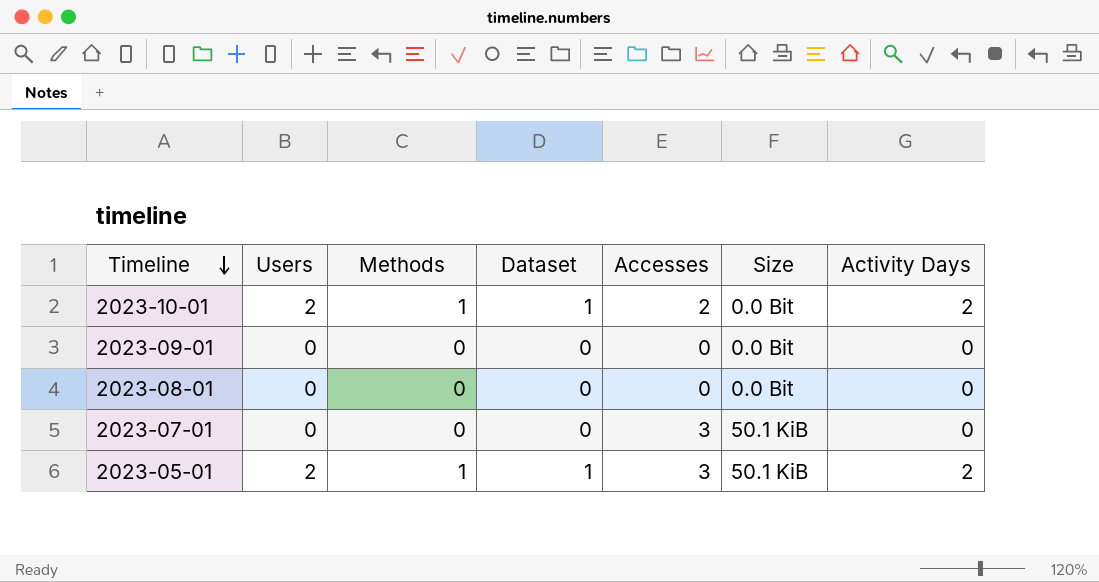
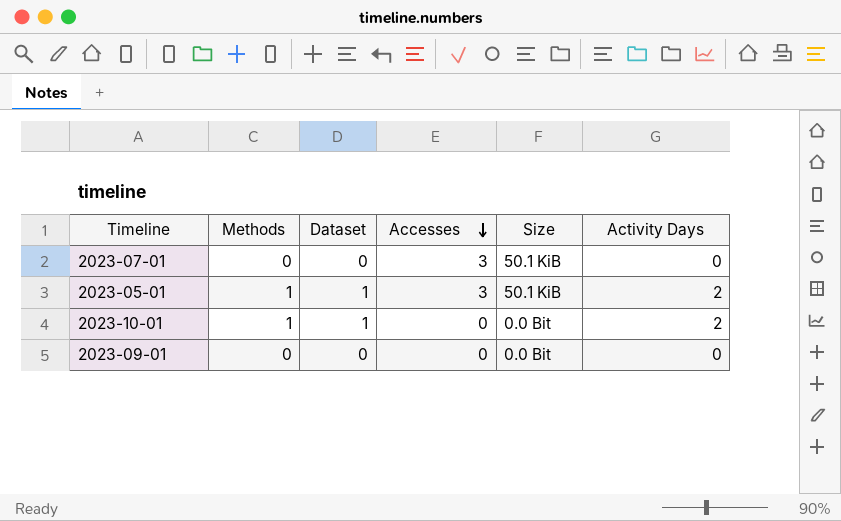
row order: Timeline descending -> Accesses descending
column Users | position: 2 -> none
row 2023-08-01: 0 | 0 | 0 | 0 | 0.0 Bit | 0 -> none
2023-10-01 | Accesses: 2 -> 0

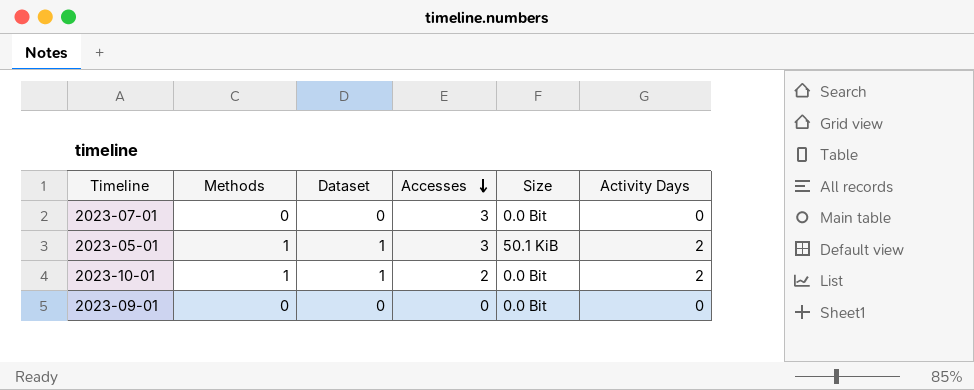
2023-07-01 | Size: 50.1 KiB -> 0.0 Bit
2023-10-01 | Accesses: 0 -> 2

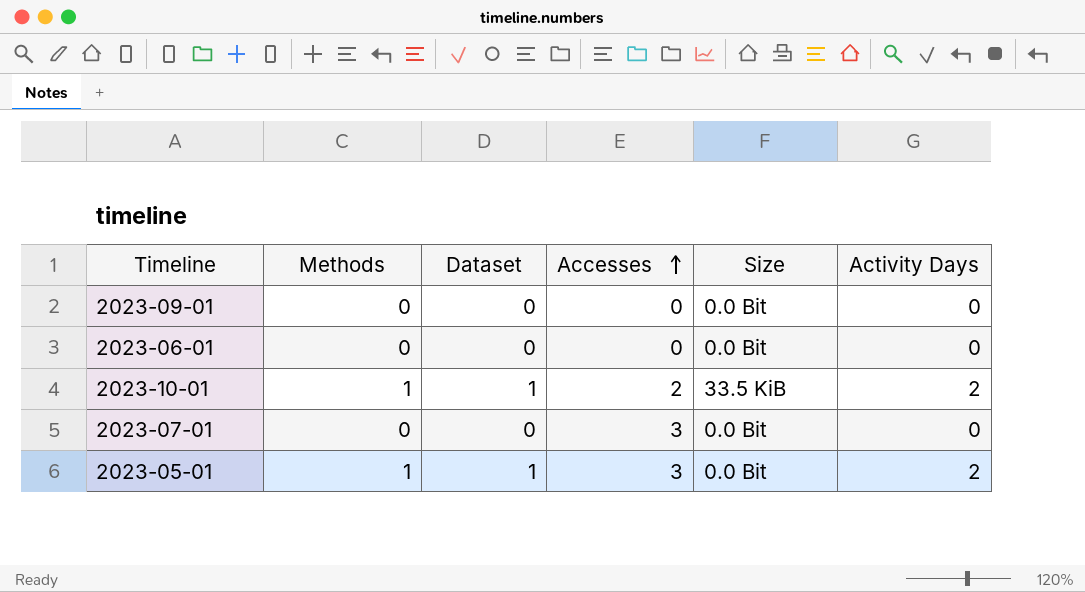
row order: Accesses descending -> Accesses ascending
row 2023-06-01: none -> 0 | 0 | 0 | 0.0 Bit | 0
2023-10-01 | Size: 0.0 Bit -> 33.5 KiB
2023-05-01 | Size: 50.1 KiB -> 0.0 Bit

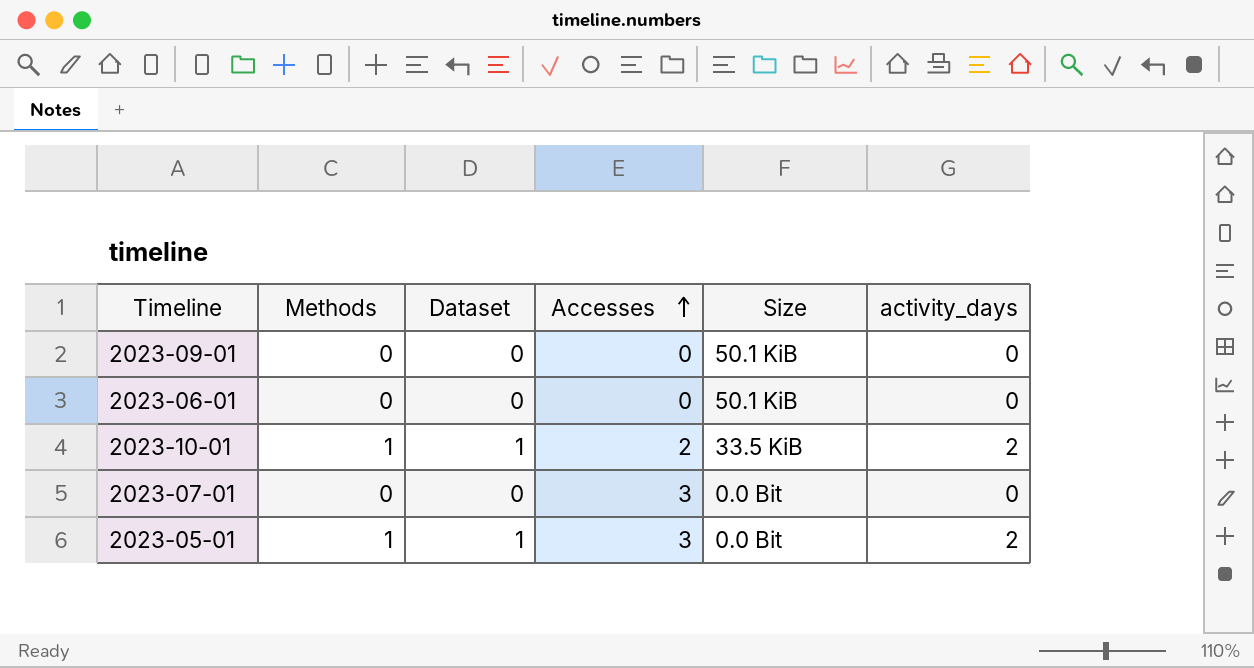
column name: Activity Days -> activity_days
2023-09-01 | Size: 0.0 Bit -> 50.1 KiB
2023-06-01 | Size: 0.0 Bit -> 50.1 KiB

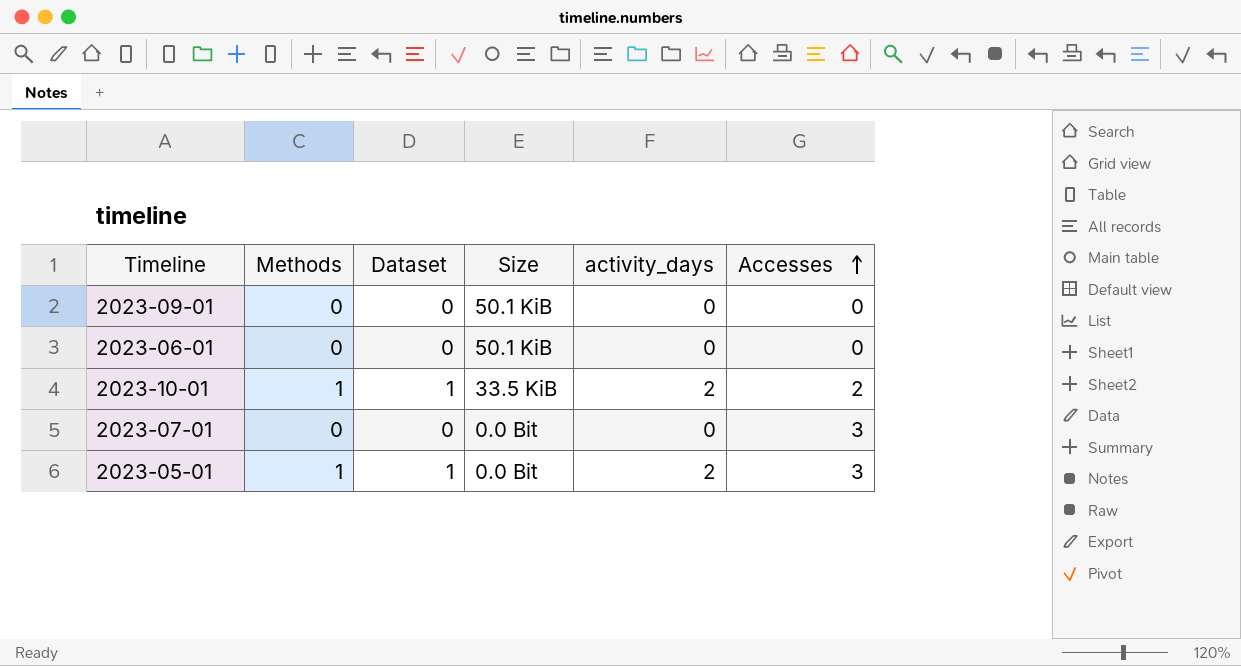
column Accesses | position: 4 -> 6

